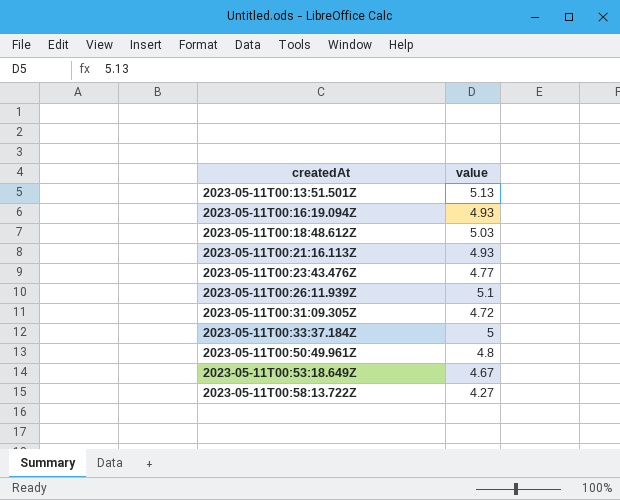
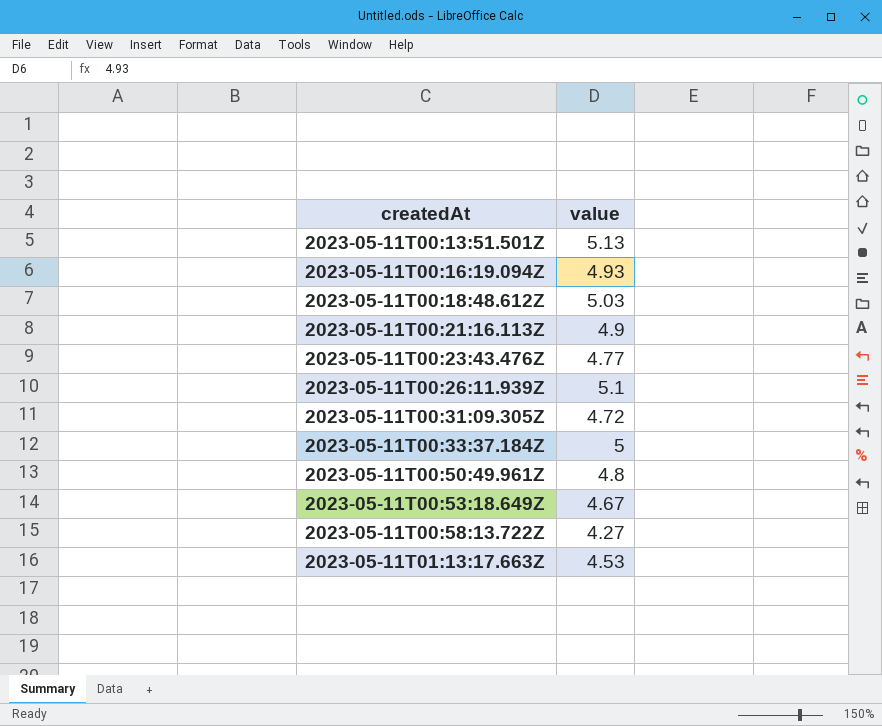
2023-05-11T00:21:16.113Z | value: 4.93 -> 4.9
row 2023-05-11T01:13:17.663Z: none -> 4.53

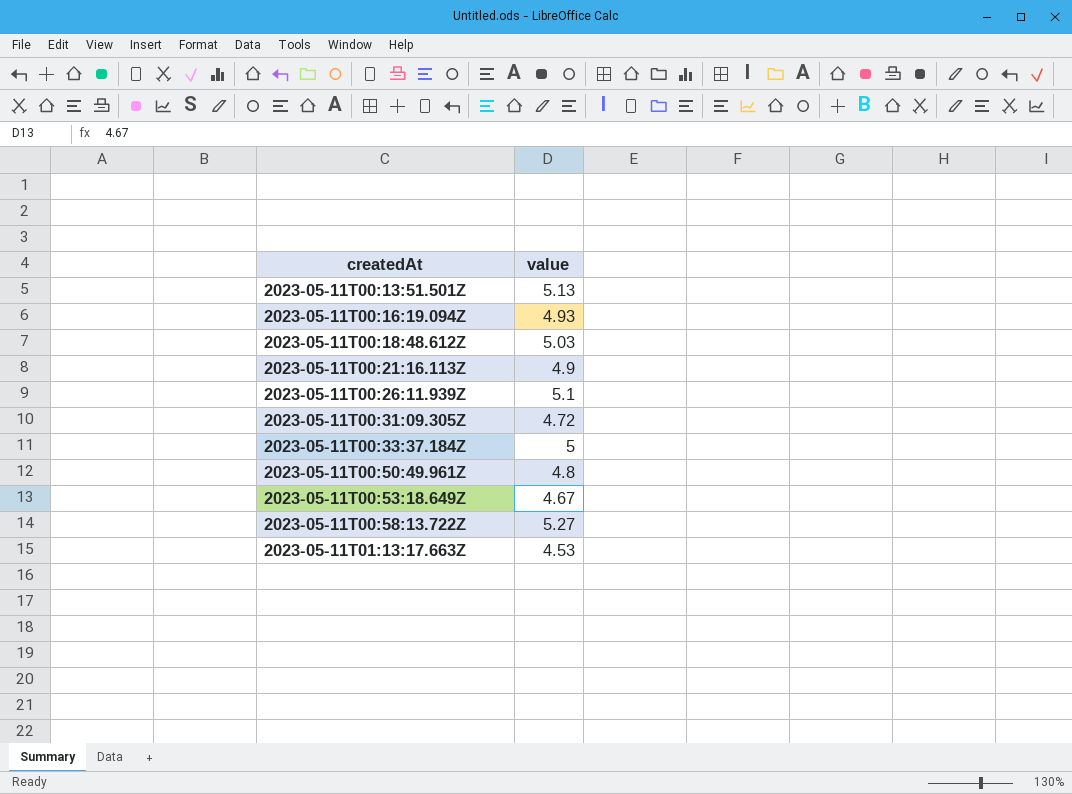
row 2023-05-11T00:23:43.476Z: 4.77 -> none
2023-05-11T00:58:13.722Z | value: 4.27 -> 5.27

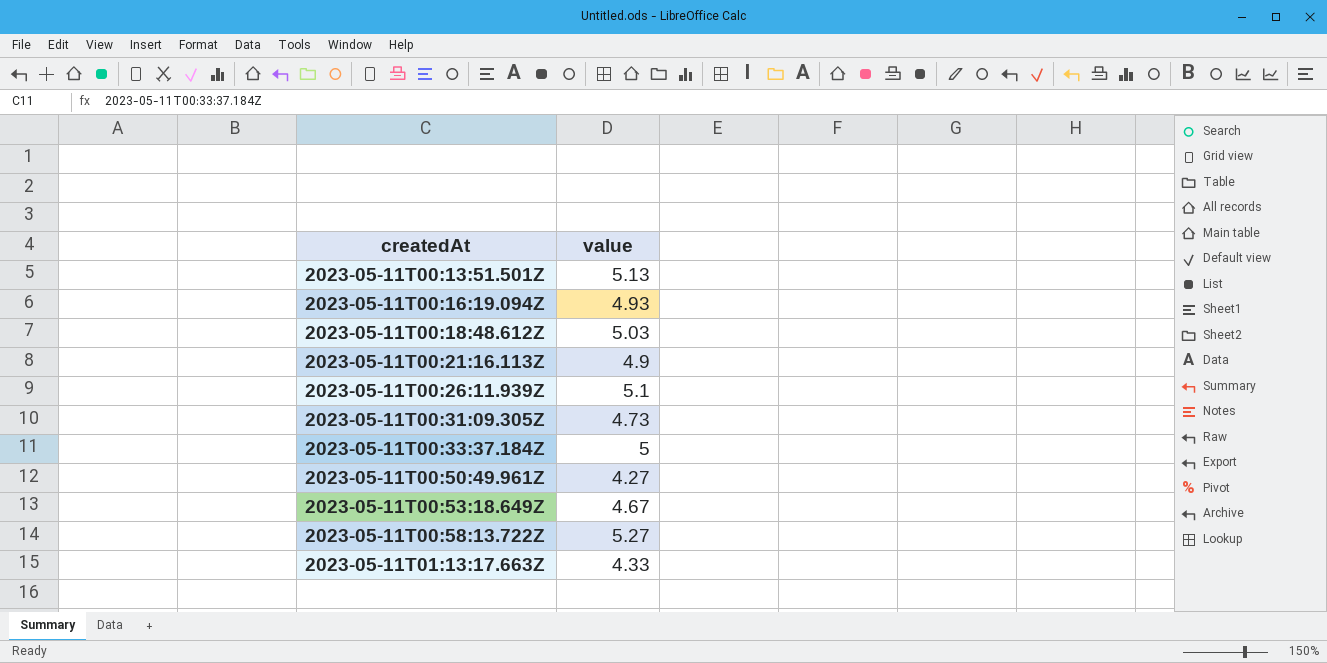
2023-05-11T00:31:09.305Z | value: 4.72 -> 4.73
2023-05-11T00:50:49.961Z | value: 4.8 -> 4.27
2023-05-11T01:13:17.663Z | value: 4.53 -> 4.33

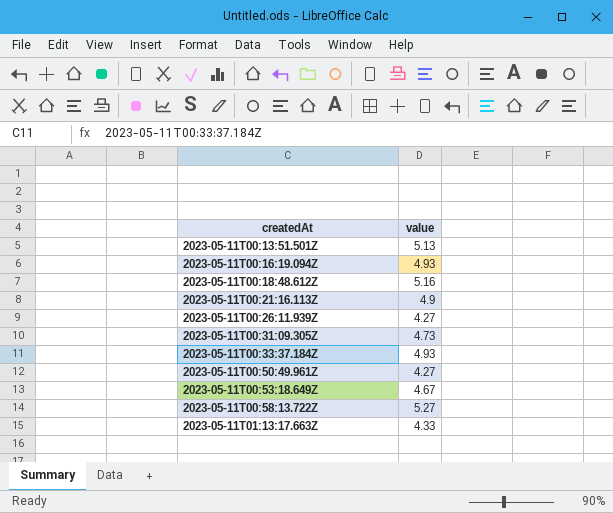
2023-05-11T00:18:48.612Z | value: 5.03 -> 5.16
2023-05-11T00:26:11.939Z | value: 5.1 -> 4.27
2023-05-11T00:33:37.184Z | value: 5 -> 4.93

